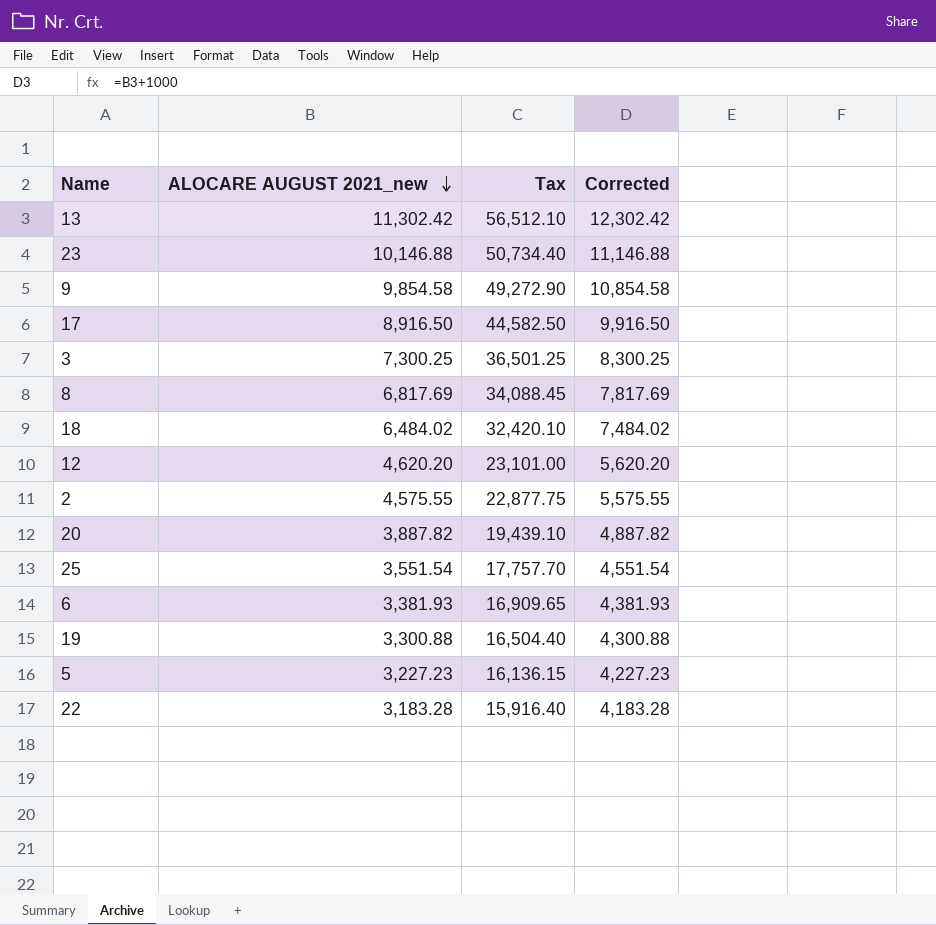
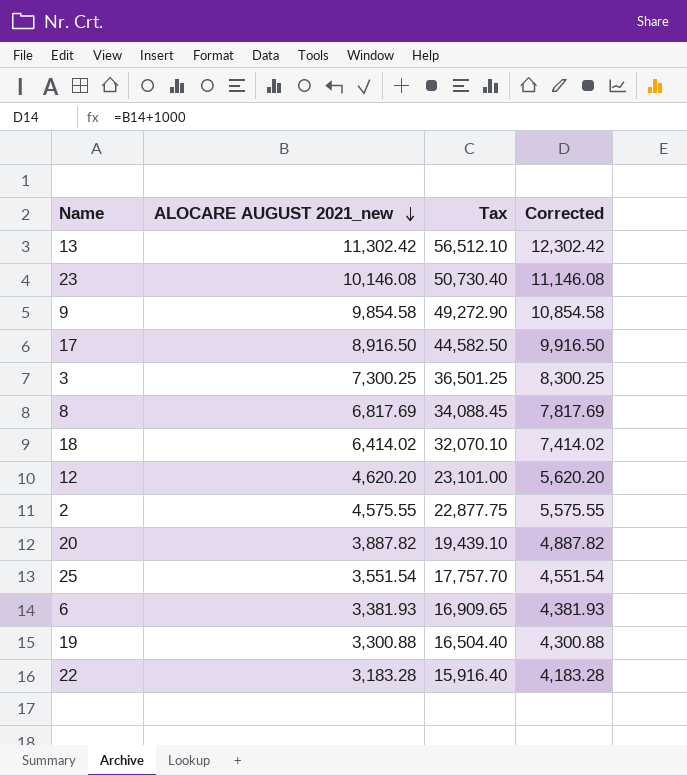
row 5: 3,227.23 | 16,136.15 | 4,227.23 -> none
23 | ALOCARE AUGUST 2021_new: 10,146.88 -> 10,146.08
23 | Tax: 50,734.40 -> 50,730.40
23 | Corrected: 11,146.88 -> 11,146.08
18 | ALOCARE AUGUST 2021_new: 6,484.02 -> 6,414.02
18 | Tax: 32,420.10 -> 32,070.10
18 | Corrected: 7,484.02 -> 7,414.02

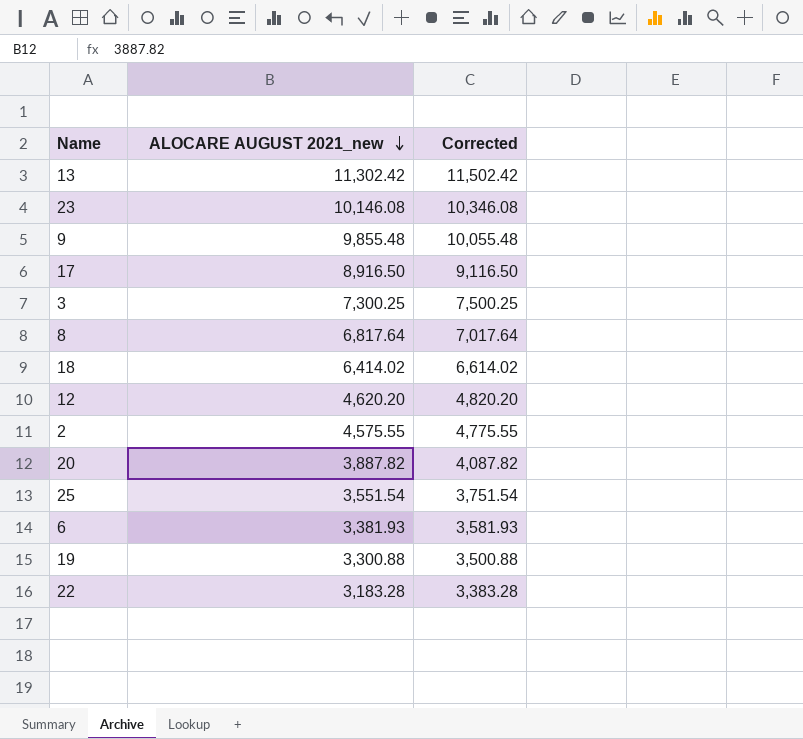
column Tax | formula: [ALOCARE AUGUST 2021_new] * 5 -> none
column Corrected | formula: [ALOCARE AUGUST 2021_new] + 1000 -> [ALOCARE AUGUST 2021_new] + 200
9 | ALOCARE AUGUST 2021_new: 9,854.58 -> 9,855.48
8 | ALOCARE AUGUST 2021_new: 6,817.69 -> 6,817.64

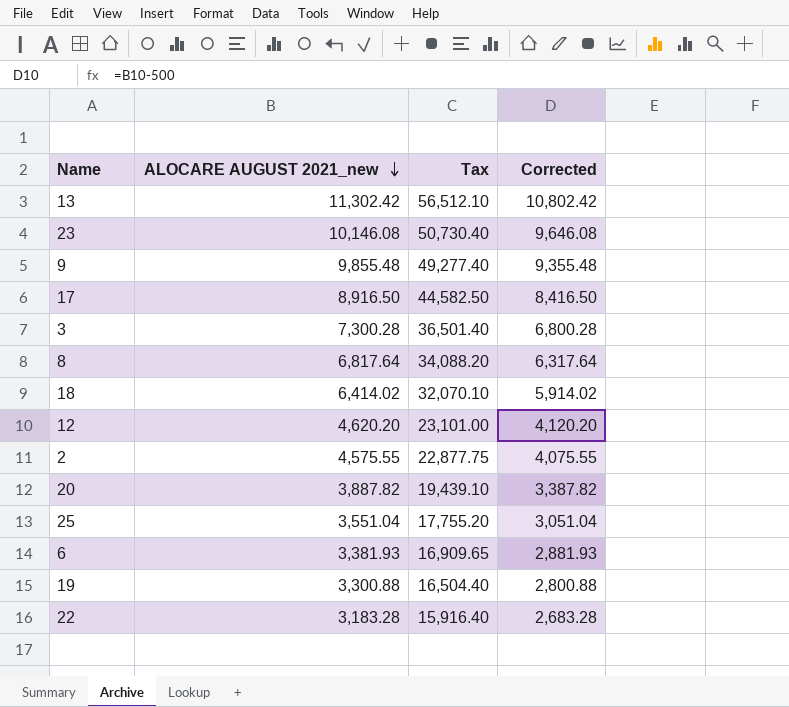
column Tax | formula: none -> [ALOCARE AUGUST 2021_new] * 5
column Corrected | formula: [ALOCARE AUGUST 2021_new] + 200 -> [ALOCARE AUGUST 2021_new] - 500
3 | ALOCARE AUGUST 2021_new: 7,300.25 -> 7,300.28
25 | ALOCARE AUGUST 2021_new: 3,551.54 -> 3,551.04

